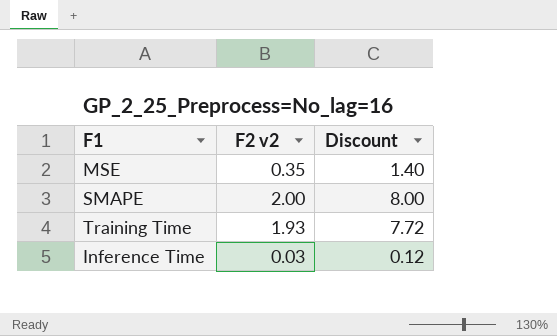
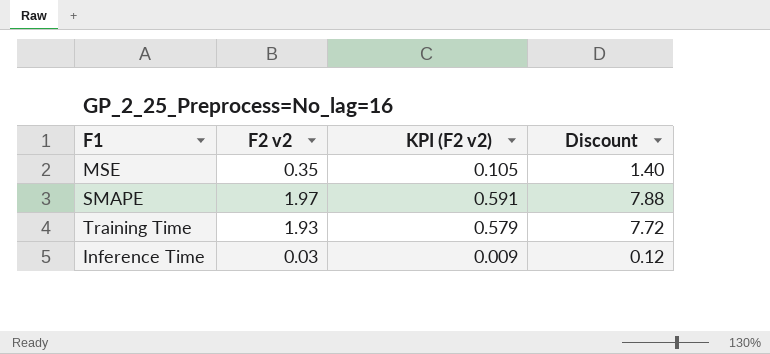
column KPI (F2 v2) | formula: none -> [F2 v2] * 0.3
SMAPE | F2 v2: 2.00 -> 1.97
SMAPE | Discount: 8.00 -> 7.88

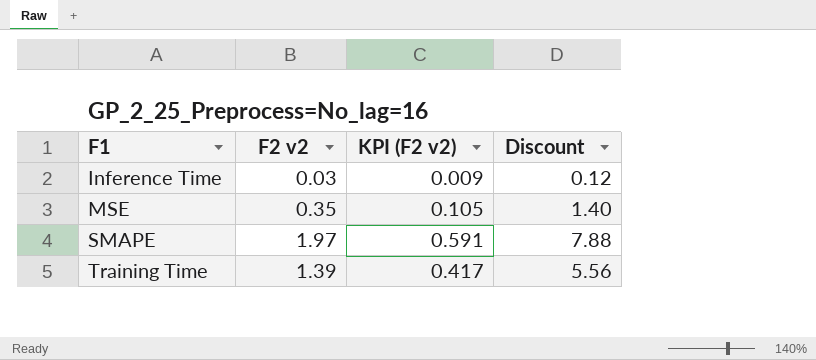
row order: none -> F1 ascending
Training Time | F2 v2: 1.93 -> 1.39
Training Time | KPI (F2 v2): 0.579 -> 0.417
Training Time | Discount: 7.72 -> 5.56

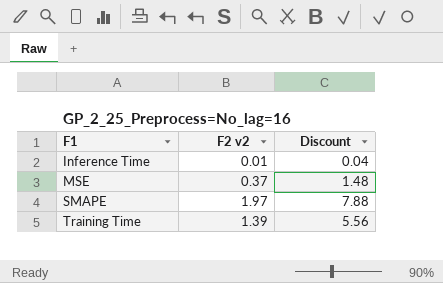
column KPI (F2 v2) | formula: [F2 v2] * 0.3 -> none
Inference Time | F2 v2: 0.03 -> 0.01
Inference Time | Discount: 0.12 -> 0.04
MSE | F2 v2: 0.35 -> 0.37
MSE | Discount: 1.40 -> 1.48

